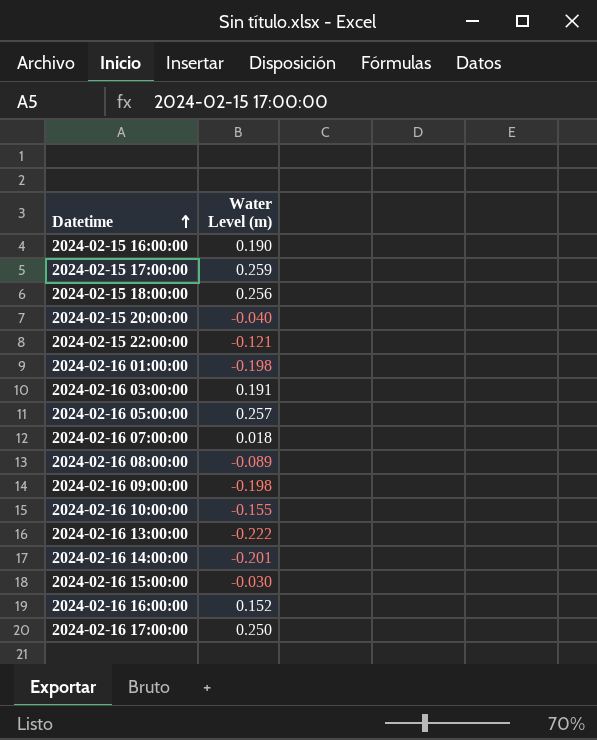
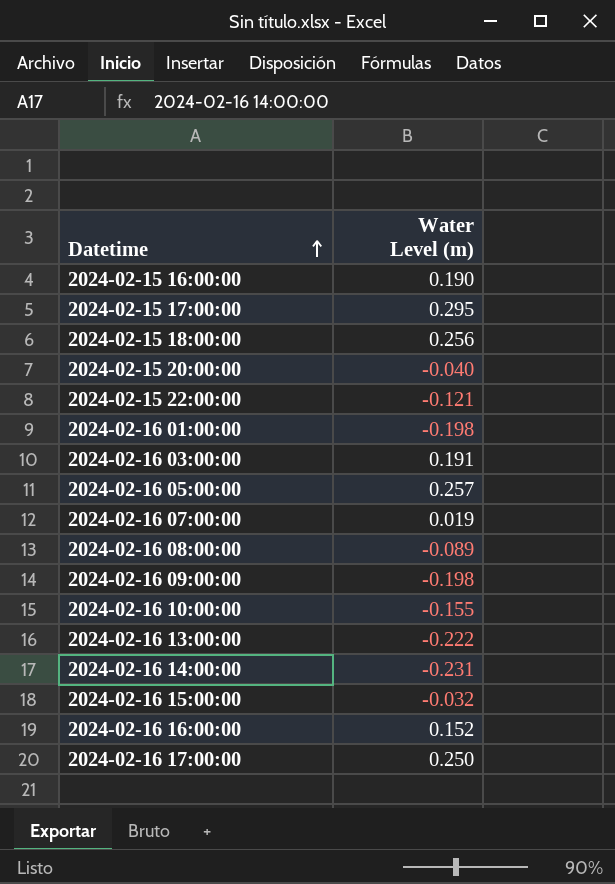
2024-02-15 17:00:00 | Water Level (m): 0.259 -> 0.295
2024-02-16 07:00:00 | Water Level (m): 0.018 -> 0.019
2024-02-16 14:00:00 | Water Level (m): -0.201 -> -0.231
2024-02-16 15:00:00 | Water Level (m): -0.030 -> -0.032

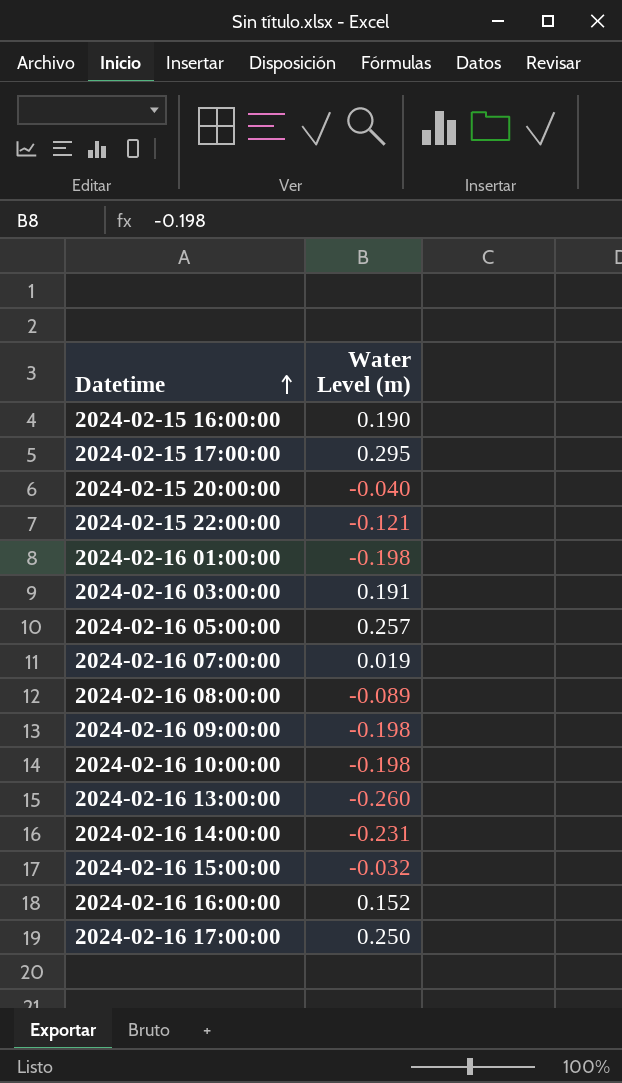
row 2024-02-15 18:00:00: 0.256 -> none
2024-02-16 10:00:00 | Water Level (m): -0.155 -> -0.198
2024-02-16 13:00:00 | Water Level (m): -0.222 -> -0.260

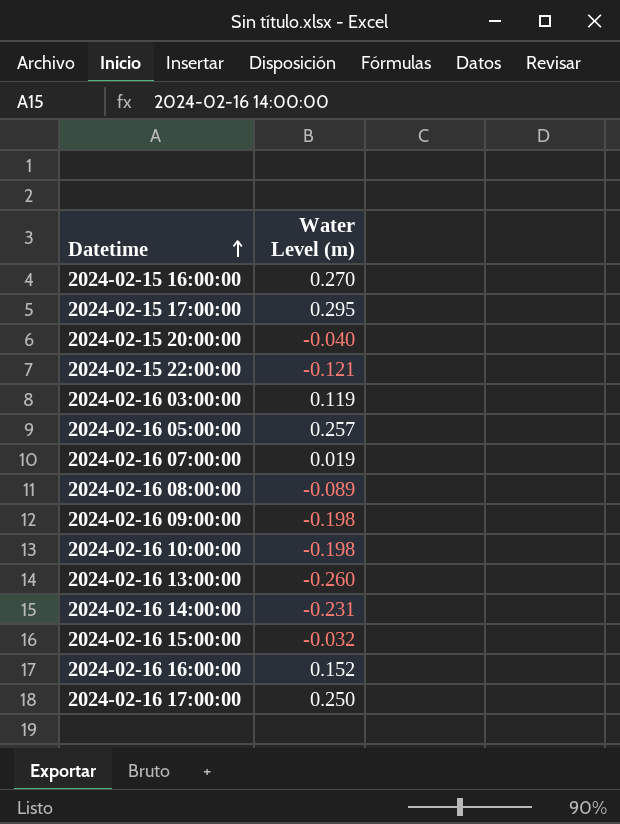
row 2024-02-16 01:00:00: -0.198 -> none
2024-02-15 16:00:00 | Water Level (m): 0.190 -> 0.270
2024-02-16 03:00:00 | Water Level (m): 0.191 -> 0.119

